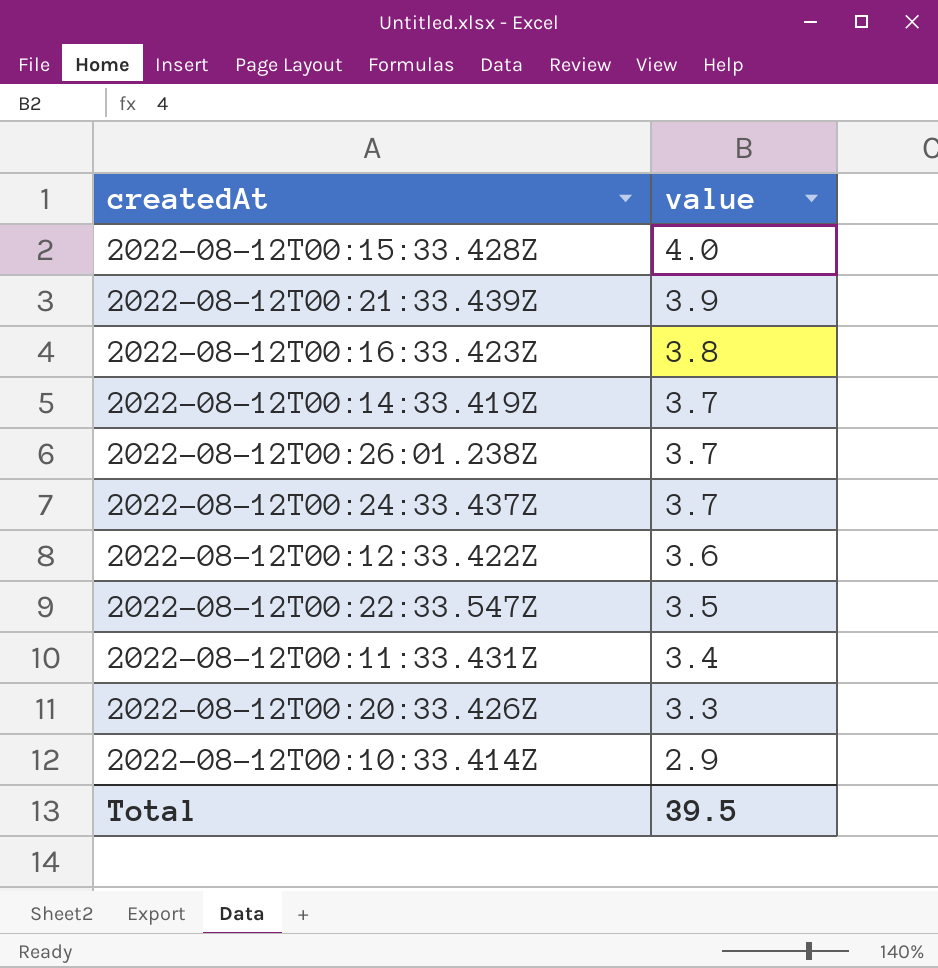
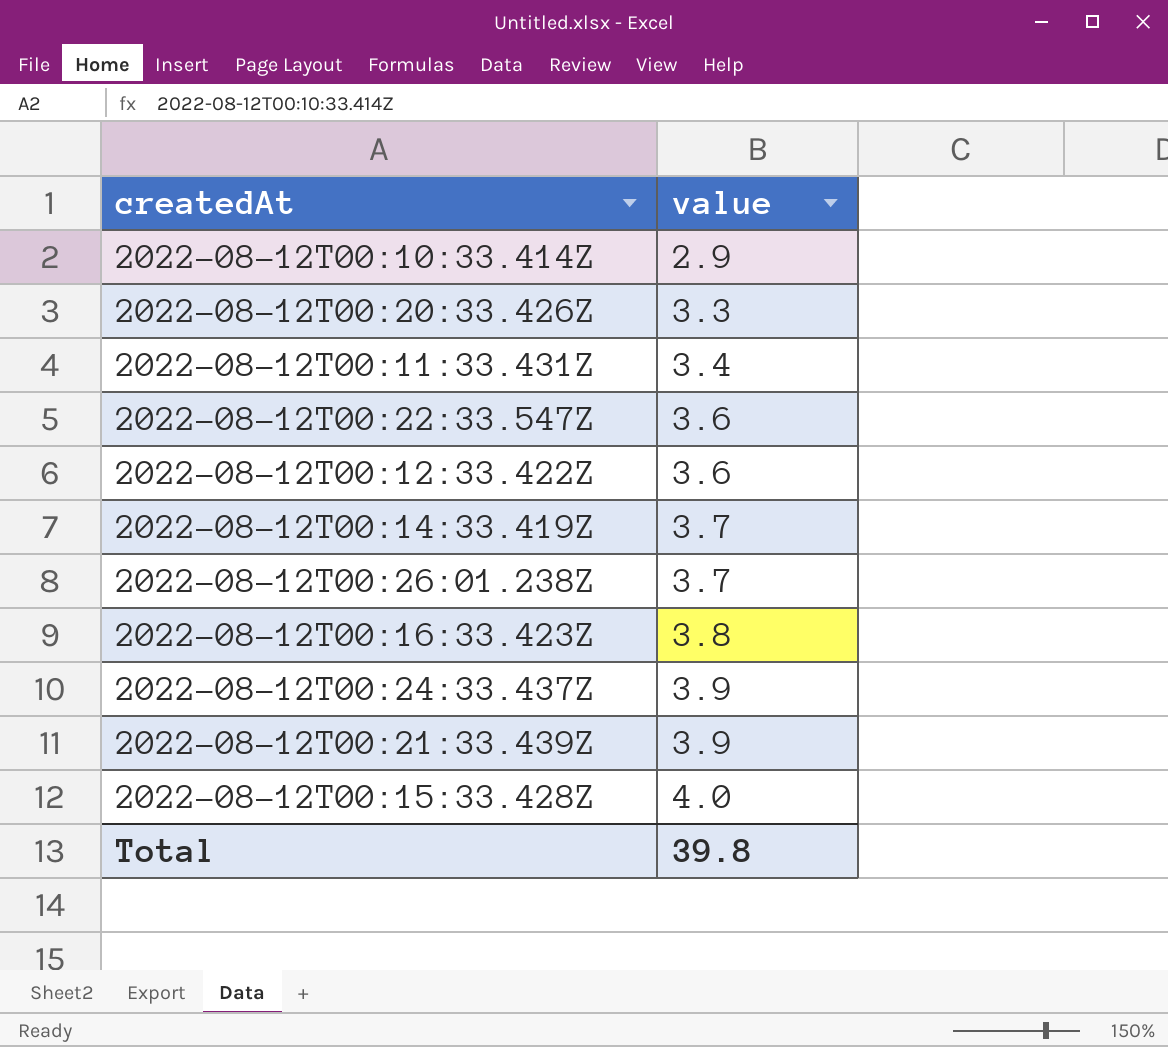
row order: value descending -> value ascending
2022-08-12T00:22:33.547Z | value: 3.5 -> 3.6
2022-08-12T00:24:33.437Z | value: 3.7 -> 3.9
Total | value: 39.5 -> 39.8

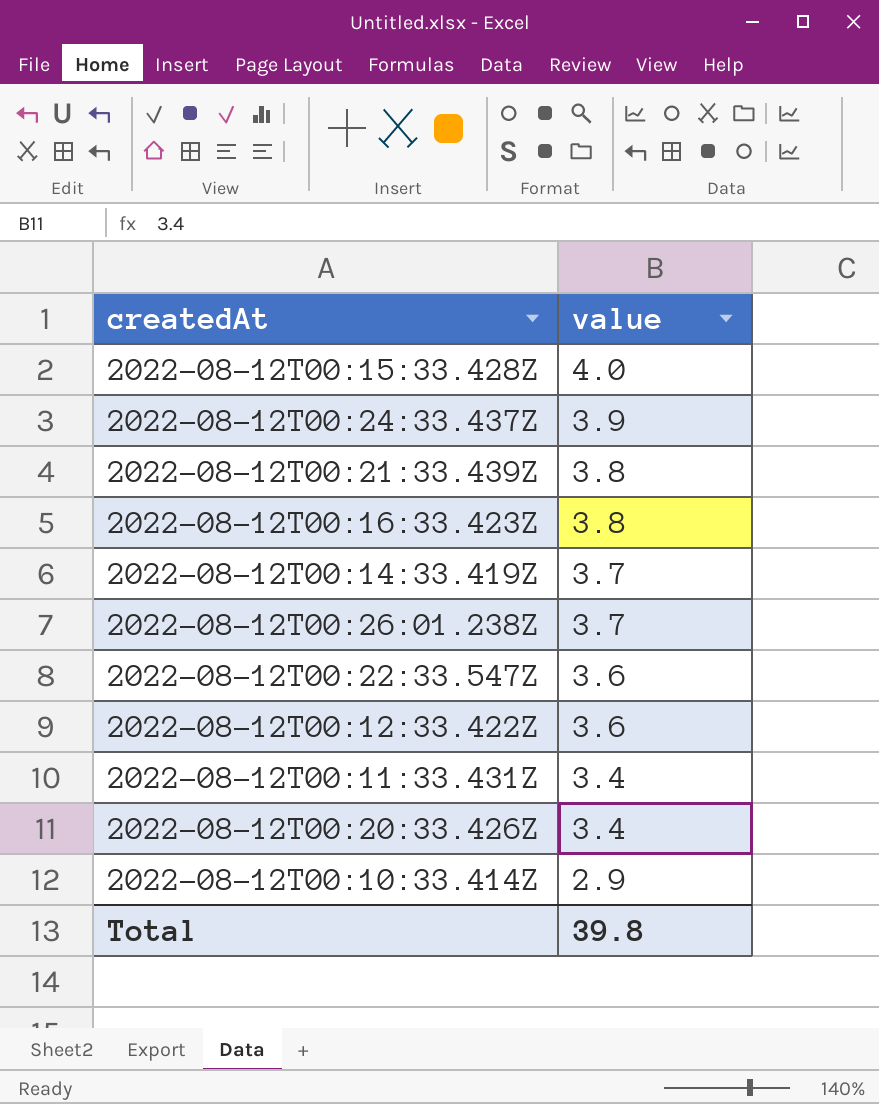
row order: value ascending -> value descending
2022-08-12T00:21:33.439Z | value: 3.9 -> 3.8
2022-08-12T00:20:33.426Z | value: 3.3 -> 3.4

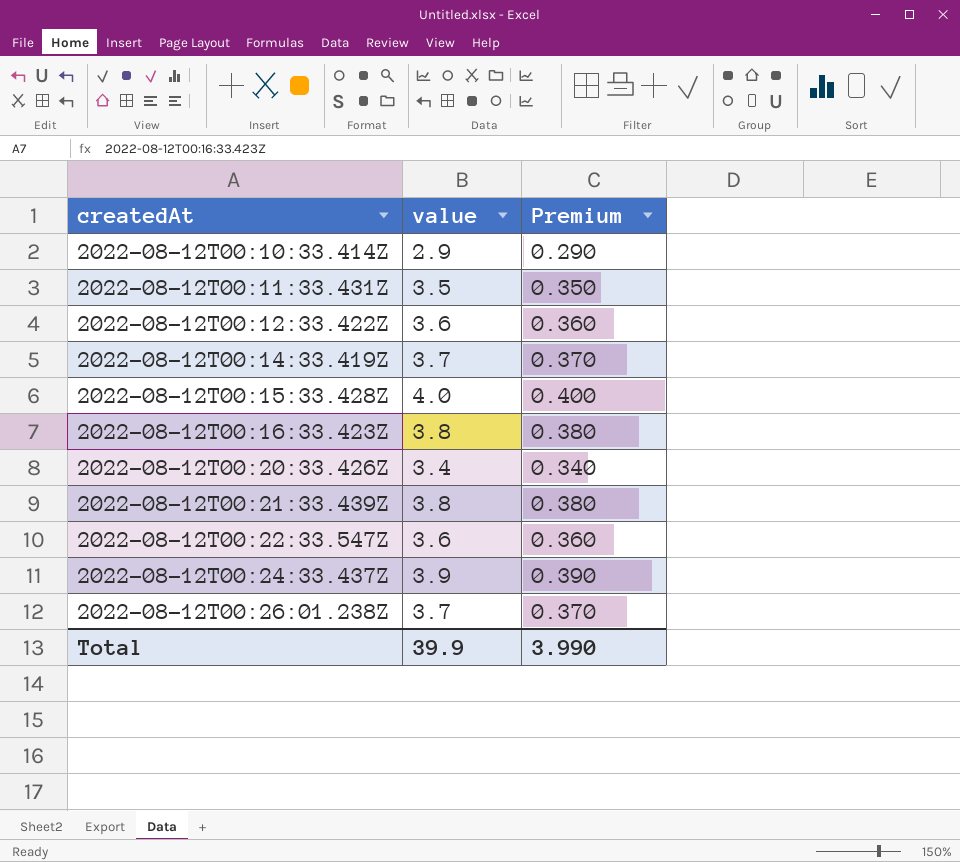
row order: value descending -> createdAt ascending
column Premium | formula: none -> [value] * 0.1
2022-08-12T00:11:33.431Z | value: 3.4 -> 3.5
Total | value: 39.8 -> 39.9

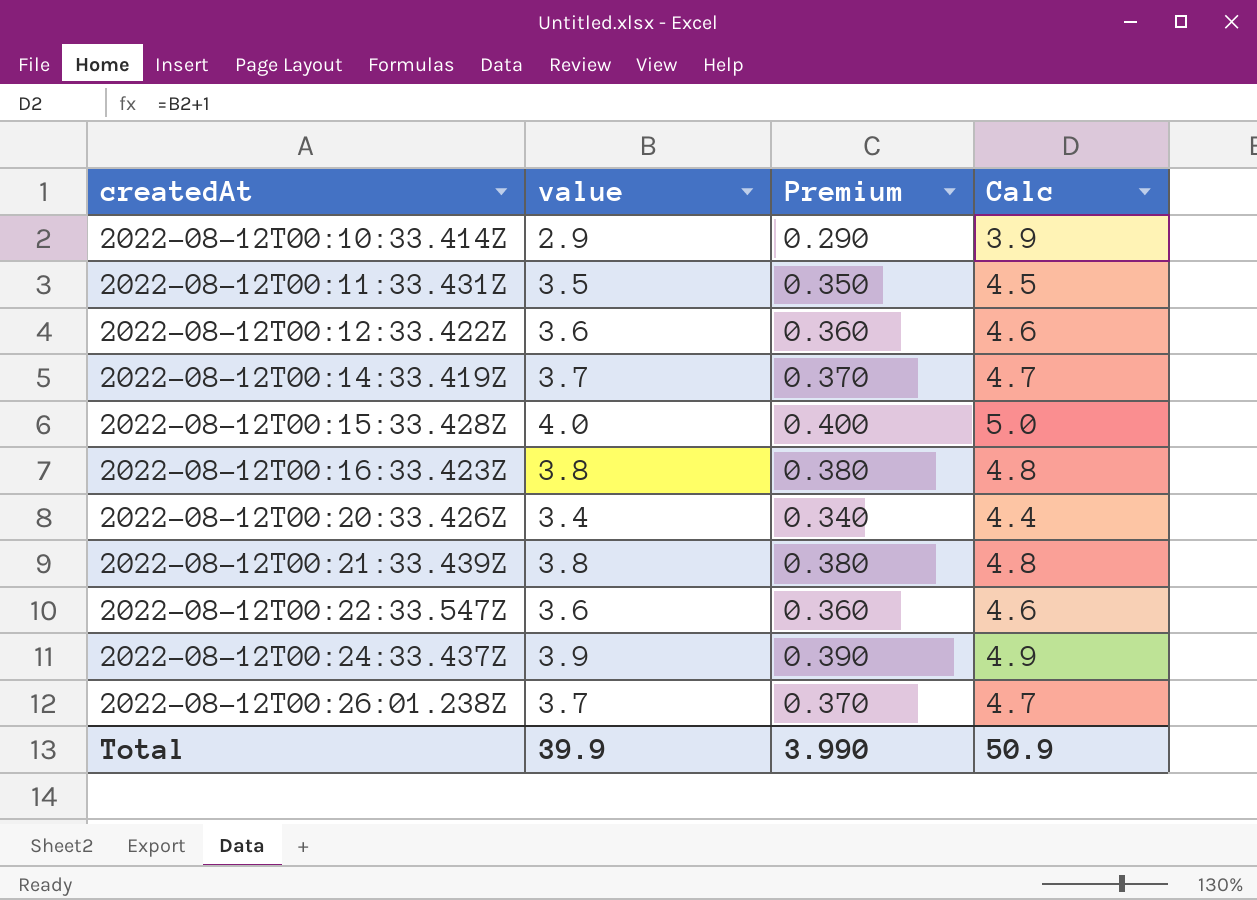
column Calc | formula: none -> [value] + 1

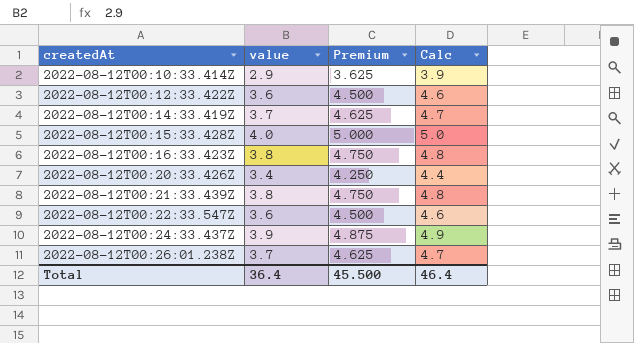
column Premium | formula: [value] * 0.1 -> [value] * 1.25
row 2022-08-12T00:11:33.431Z: 3.5 | 0.350 | 4.5 -> none
Total | value: 39.9 -> 36.4
Total | Premium: 3.990 -> 45.500
Total | Calc: 50.9 -> 46.4

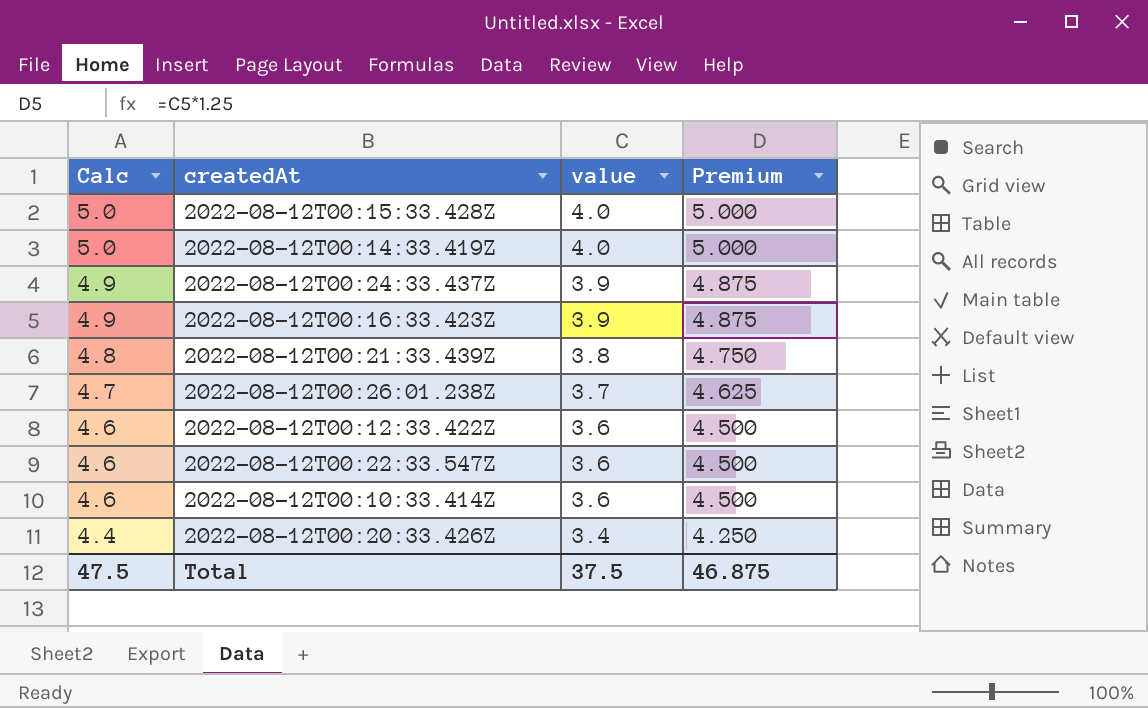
row order: createdAt ascending -> Calc descending
column Calc | position: 4 -> 1
2022-08-12T00:14:33.419Z | Calc: 4.7 -> 5.0
2022-08-12T00:14:33.419Z | value: 3.7 -> 4.0
2022-08-12T00:14:33.419Z | Premium: 4.625 -> 5.000
2022-08-12T00:16:33.423Z | Calc: 4.8 -> 4.9
2022-08-12T00:16:33.423Z | value: 3.8 -> 3.9
2022-08-12T00:16:33.423Z | Premium: 4.750 -> 4.875
2022-08-12T00:10:33.414Z | Calc: 3.9 -> 4.6
2022-08-12T00:10:33.414Z | value: 2.9 -> 3.6
2022-08-12T00:10:33.414Z | Premium: 3.625 -> 4.500
Total | Calc: 46.4 -> 47.5
Total | value: 36.4 -> 37.5
Total | Premium: 45.500 -> 46.875

